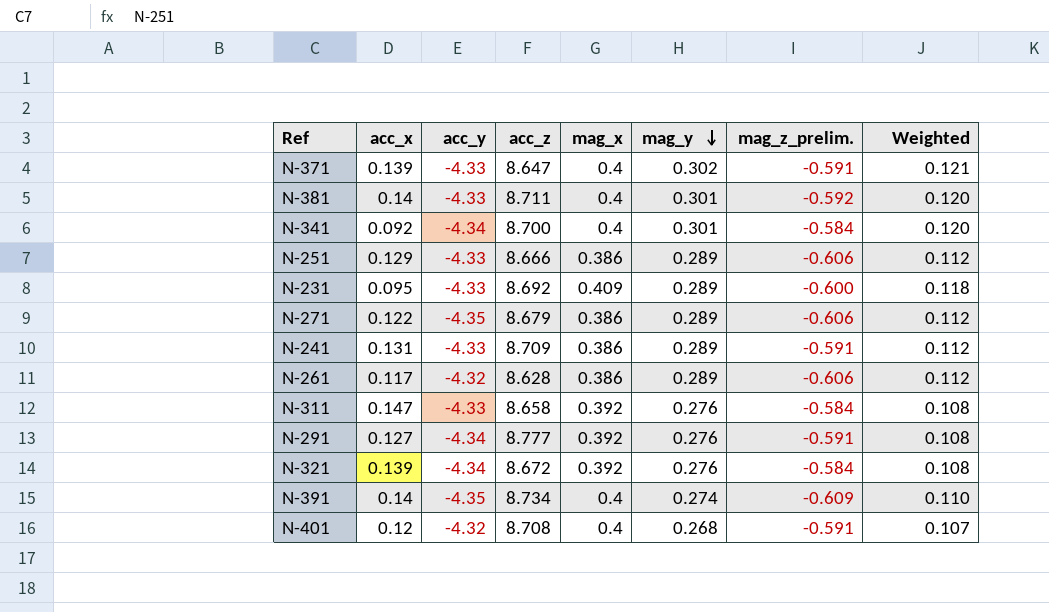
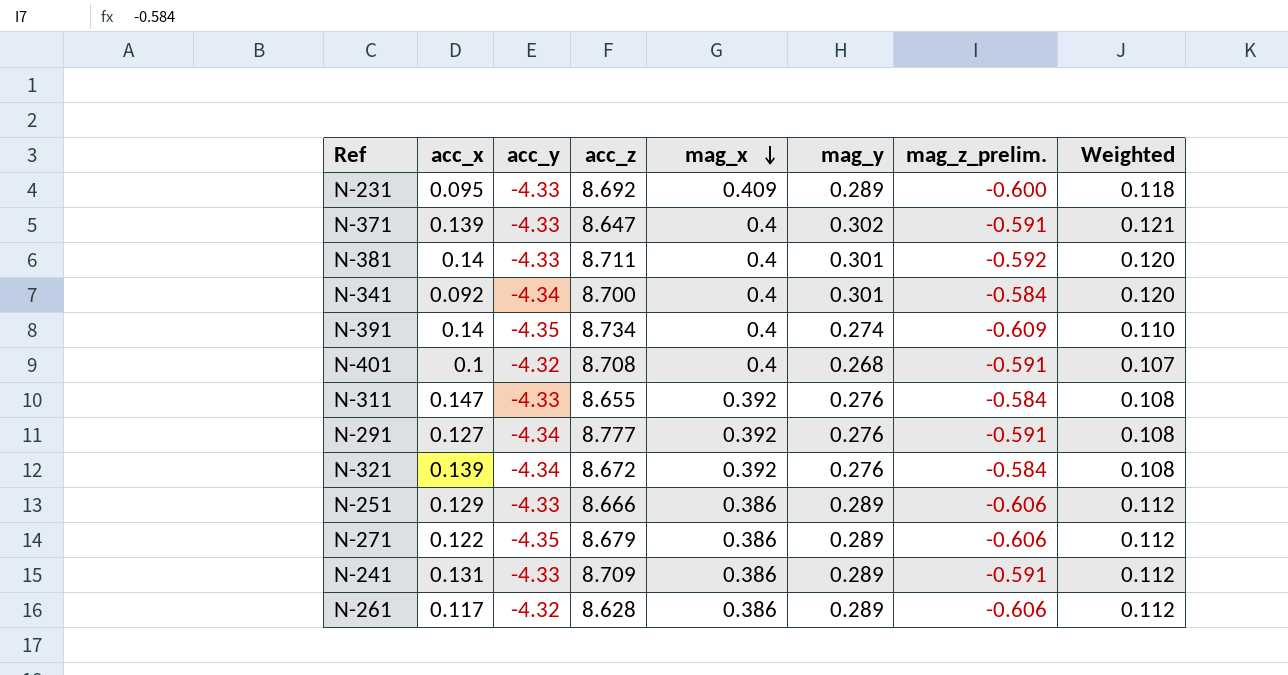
row order: mag_y descending -> mag_x descending
N-401 | acc_x: 0.12 -> 0.1
N-311 | acc_z: 8.658 -> 8.655

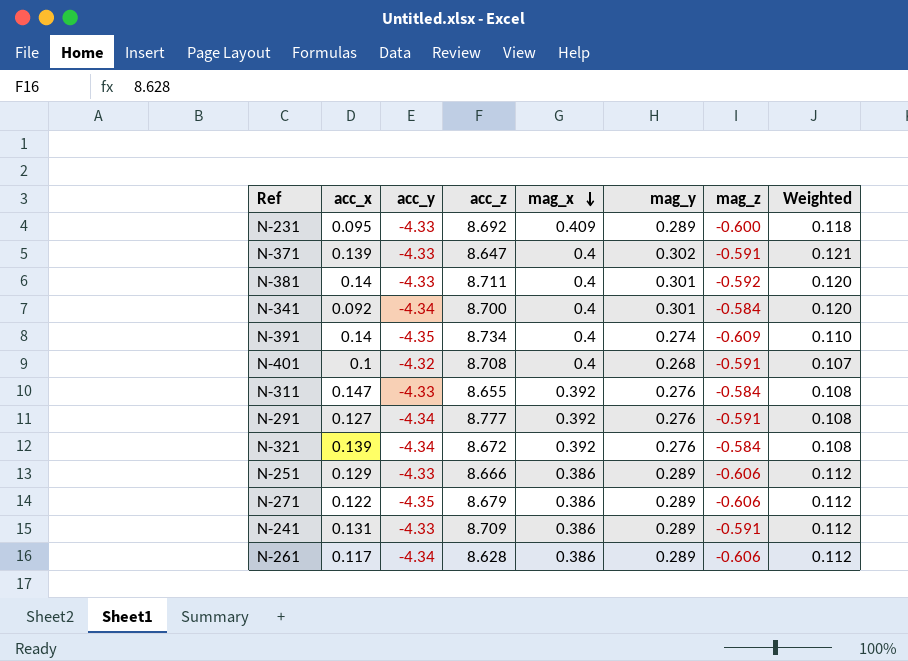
column name: mag_z_prelim. -> mag_z
N-261 | acc_y: -4.32 -> -4.34

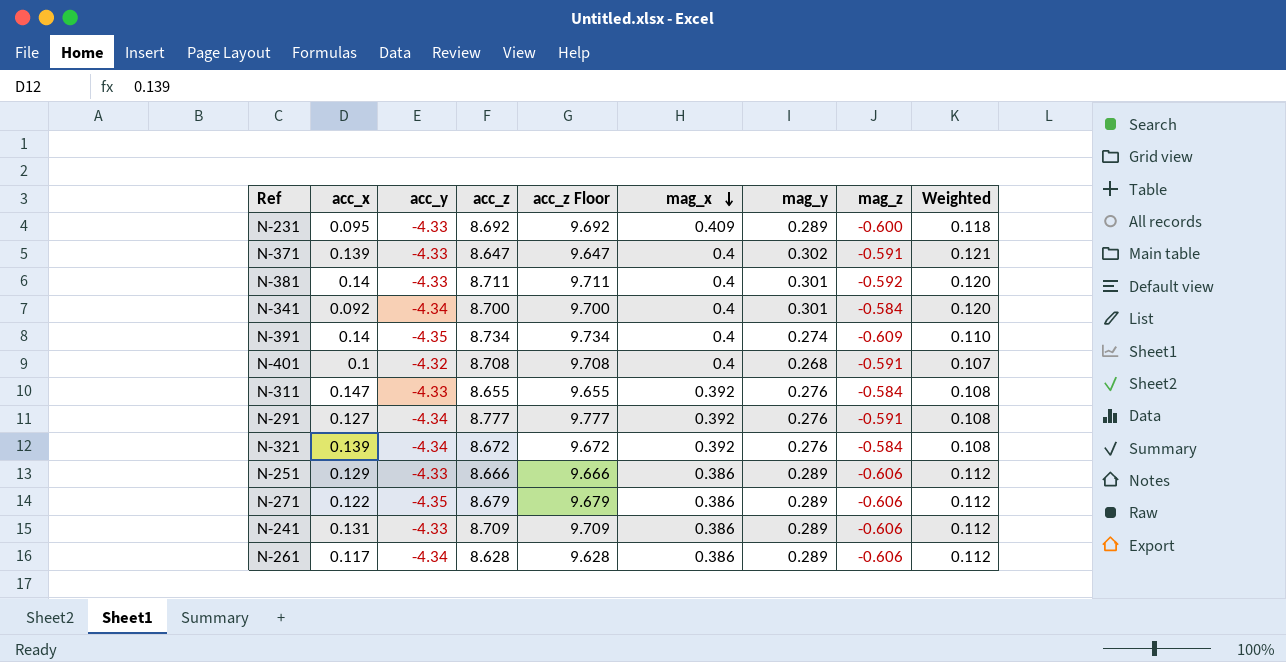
column acc_z Floor | formula: none -> [acc_z] + 1
N-241 | mag_z: -0.591 -> -0.606

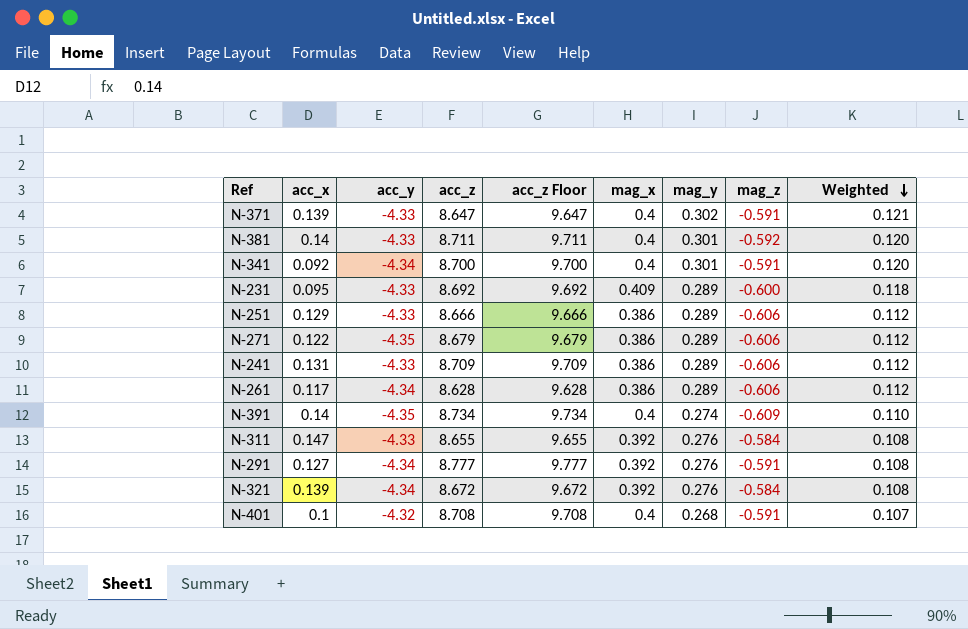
row order: mag_x descending -> Weighted descending
N-341 | mag_z: -0.584 -> -0.591

